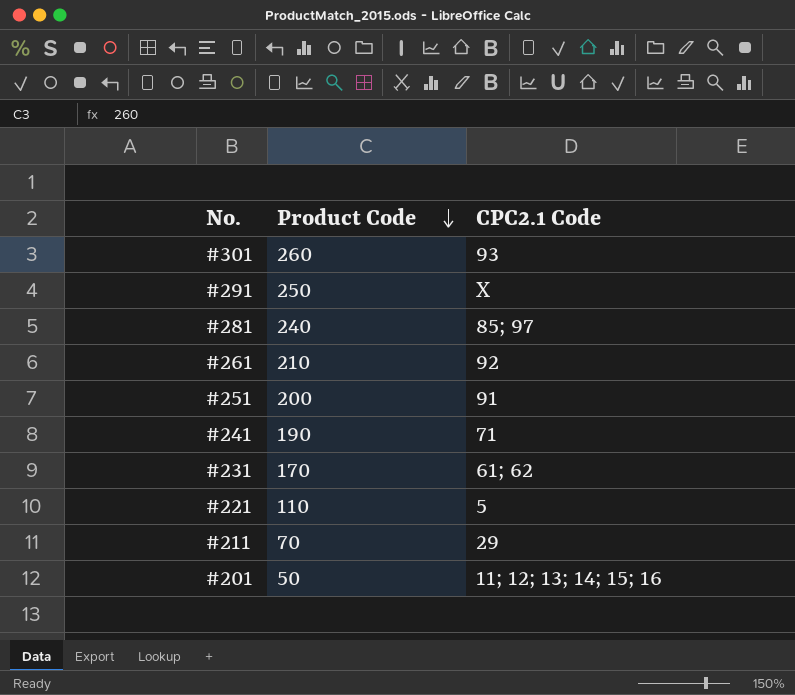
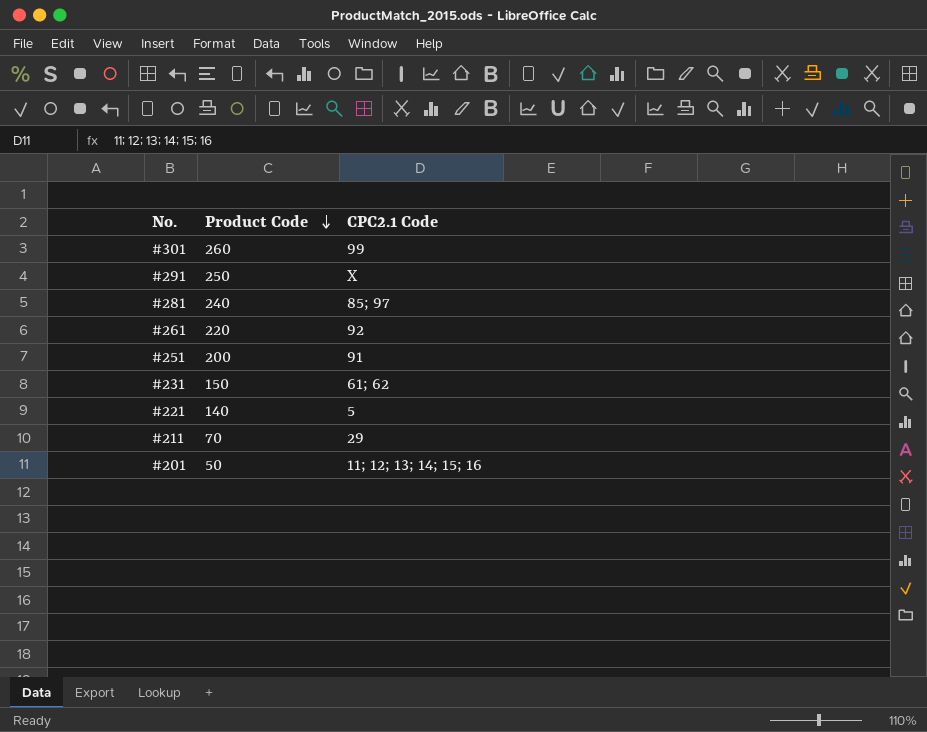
row #241: 190 | 71 -> none
#301 | CPC2.1 Code: 93 -> 99
#261 | Product Code: 210 -> 220
#231 | Product Code: 170 -> 150
#221 | Product Code: 110 -> 140

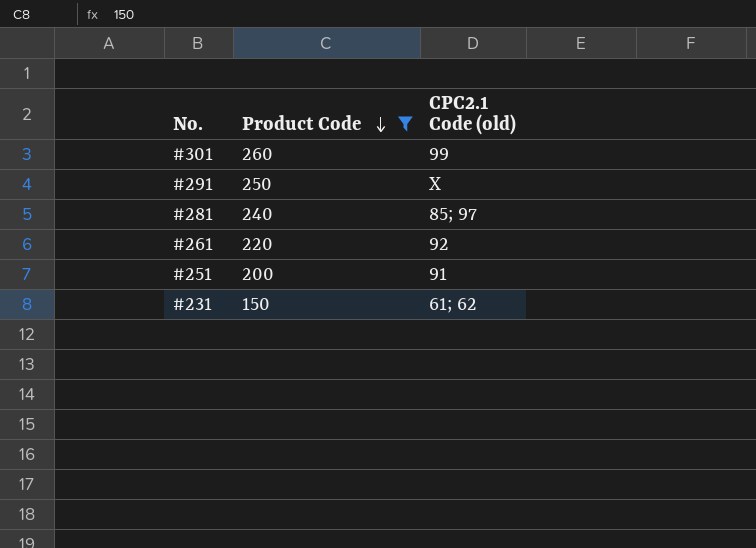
filter: none -> Product Code >= 150
column name: CPC2.1 Code -> CPC2.1 Code (old)

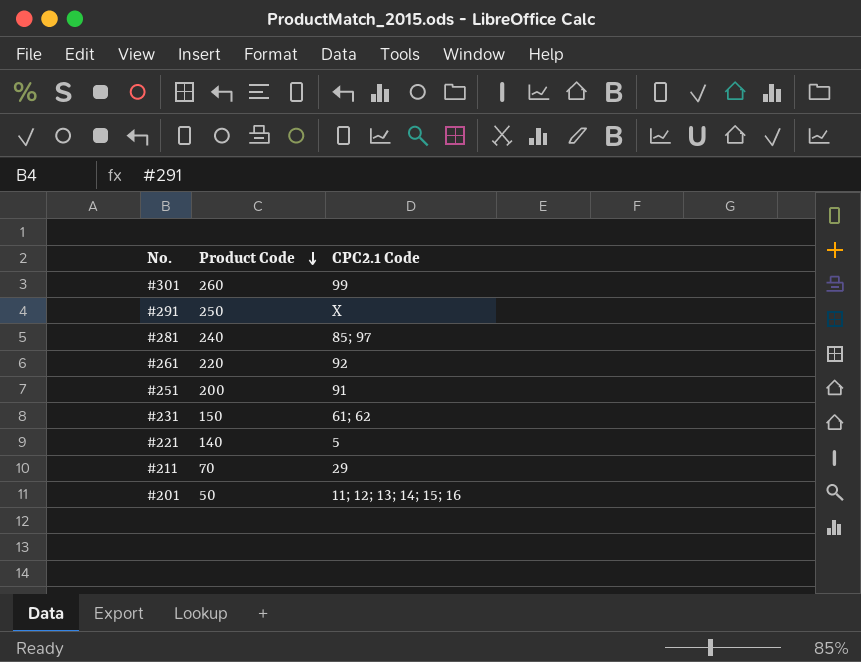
filter: Product Code >= 150 -> none
column name: CPC2.1 Code (old) -> CPC2.1 Code

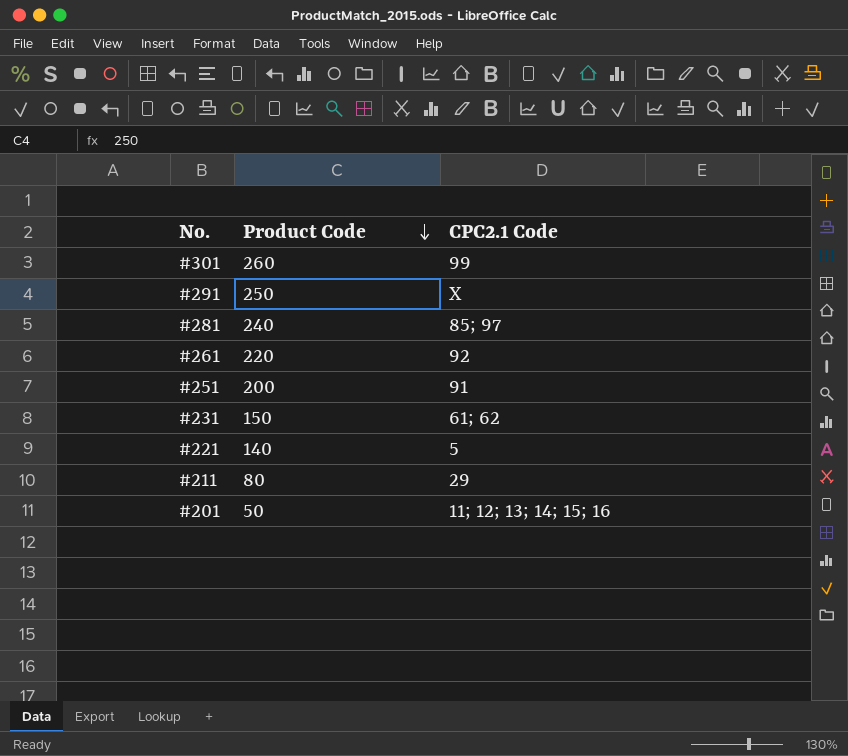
#211 | Product Code: 70 -> 80

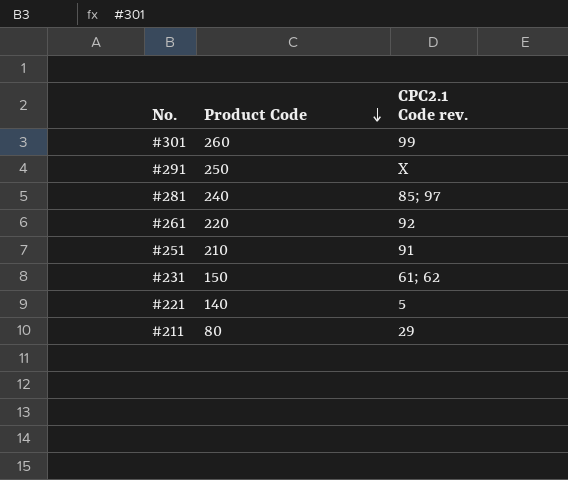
column name: CPC2.1 Code -> CPC2.1 Code rev.
row #201: 50 | 11; 12; 13; 14; 15; 16 -> none
#251 | Product Code: 200 -> 210

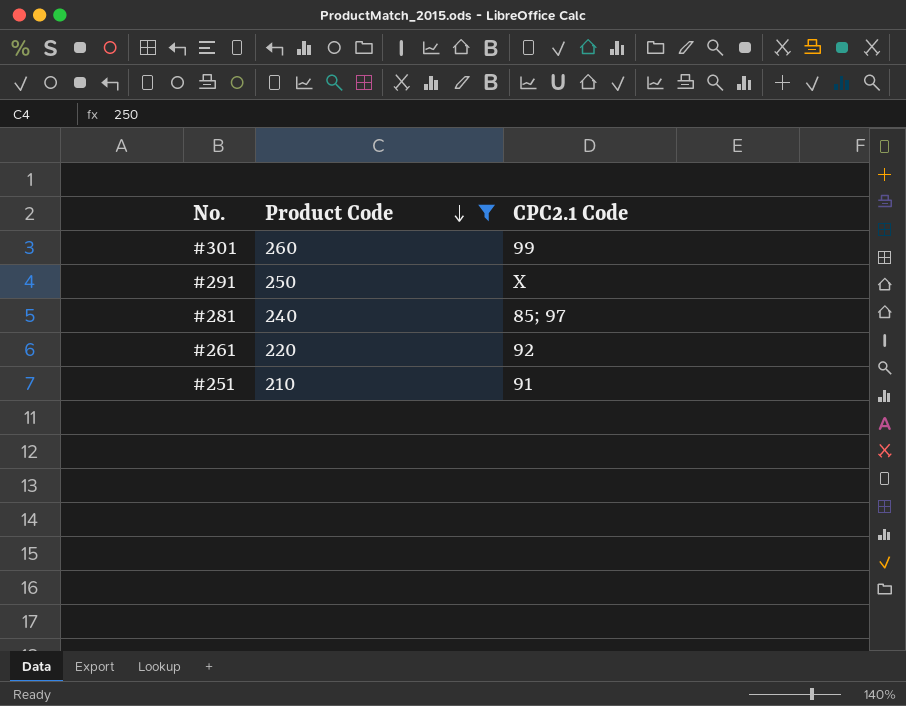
filter: none -> Product Code >= 210
column name: CPC2.1 Code rev. -> CPC2.1 Code

